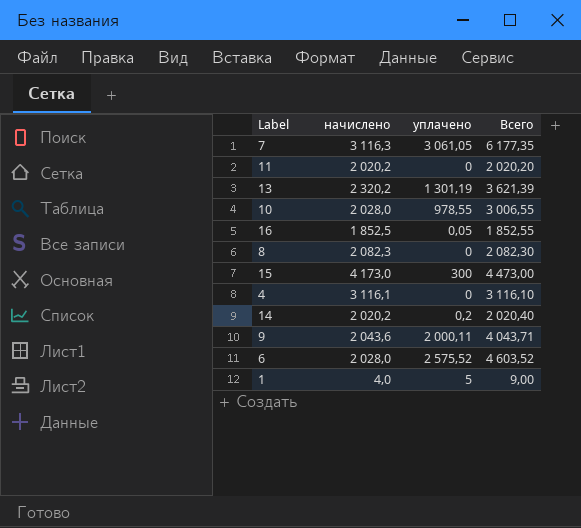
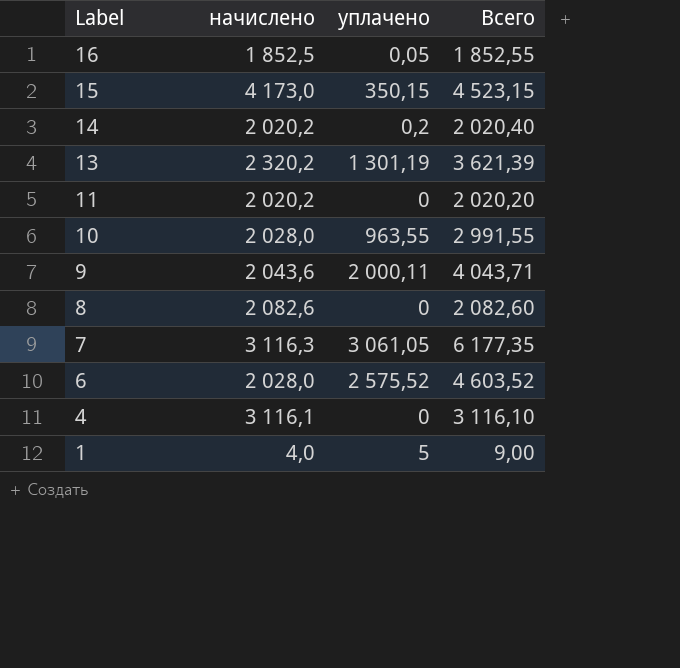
row order: none -> Label descending
15 | уплачено: 300 -> 350,15
15 | Всего: 4 473,00 -> 4 523,15
10 | уплачено: 978,55 -> 963,55
10 | Всего: 3 006,55 -> 2 991,55
8 | начислено: 2 082,3 -> 2 082,6
8 | Всего: 2 082,30 -> 2 082,60

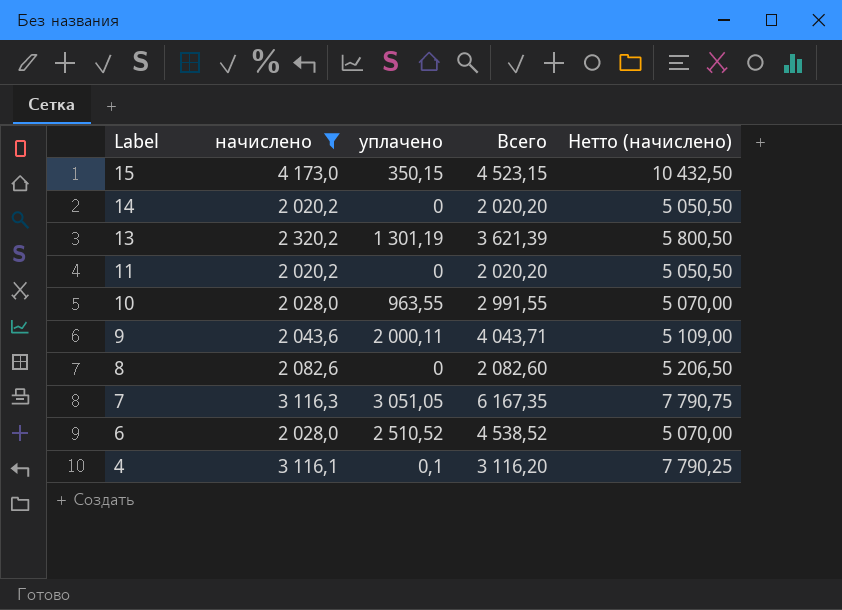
filter: none -> начислено >= 2 020,2
column Нетто (начислено) | formula: none -> [начислено] * 2,5
14 | уплачено: 0,2 -> 0
14 | Всего: 2 020,40 -> 2 020,20
7 | уплачено: 3 061,05 -> 3 051,05
7 | Всего: 6 177,35 -> 6 167,35
6 | уплачено: 2 575,52 -> 2 510,52
6 | Всего: 4 603,52 -> 4 538,52
4 | уплачено: 0 -> 0,1
4 | Всего: 3 116,10 -> 3 116,20

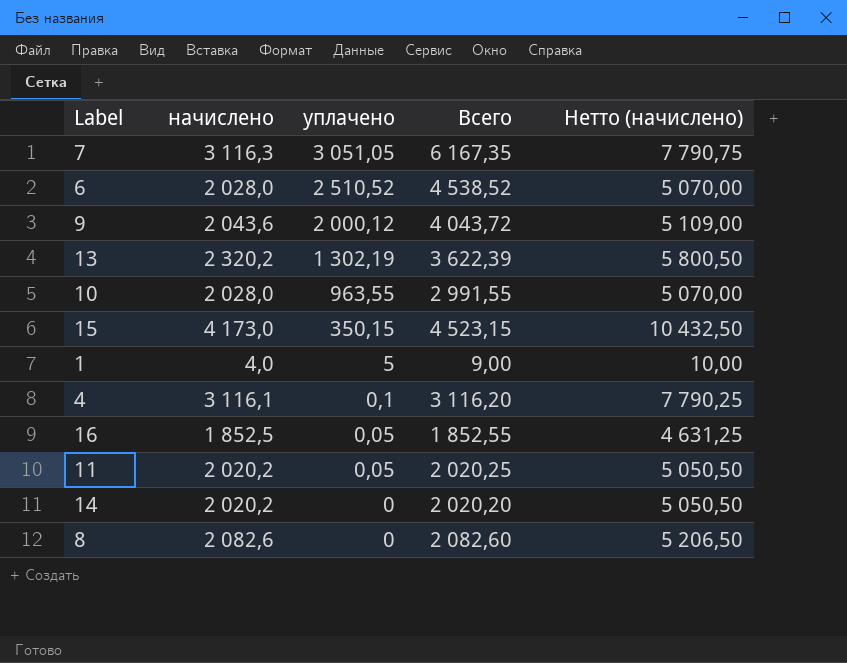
filter: начислено >= 2 020,2 -> none
row order: Label descending -> уплачено descending
9 | уплачено: 2 000,11 -> 2 000,12
9 | Всего: 4 043,71 -> 4 043,72
13 | уплачено: 1 301,19 -> 1 302,19
13 | Всего: 3 621,39 -> 3 622,39
11 | уплачено: 0 -> 0,05
11 | Всего: 2 020,20 -> 2 020,25

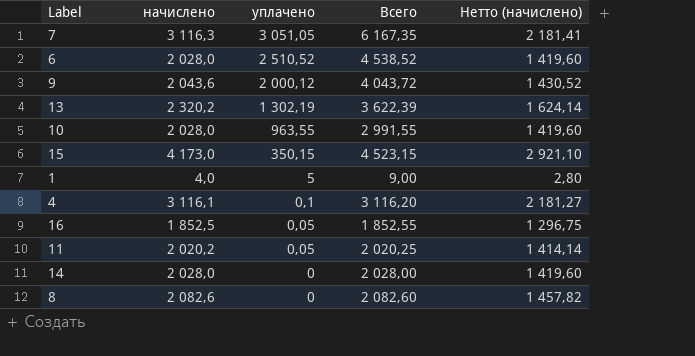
column Нетто (начислено) | formula: [начислено] * 2,5 -> [начислено] * 0,7
14 | начислено: 2 020,2 -> 2 028,0
14 | Всего: 2 020,20 -> 2 028,00

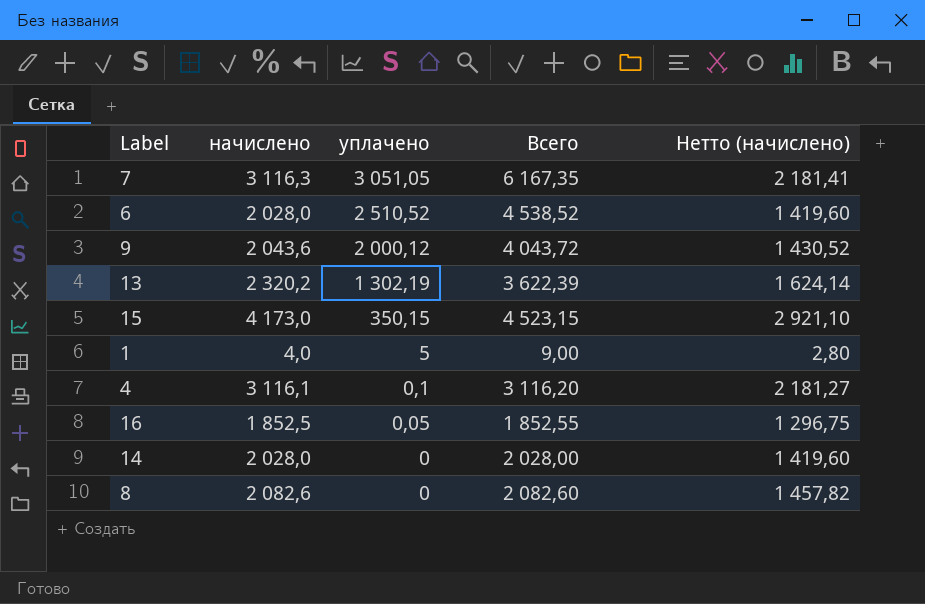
row 10: 2 028,0 | 963,55 | 2 991,55 | 1 419,60 -> none
row 11: 2 020,2 | 0,05 | 2 020,25 | 1 414,14 -> none

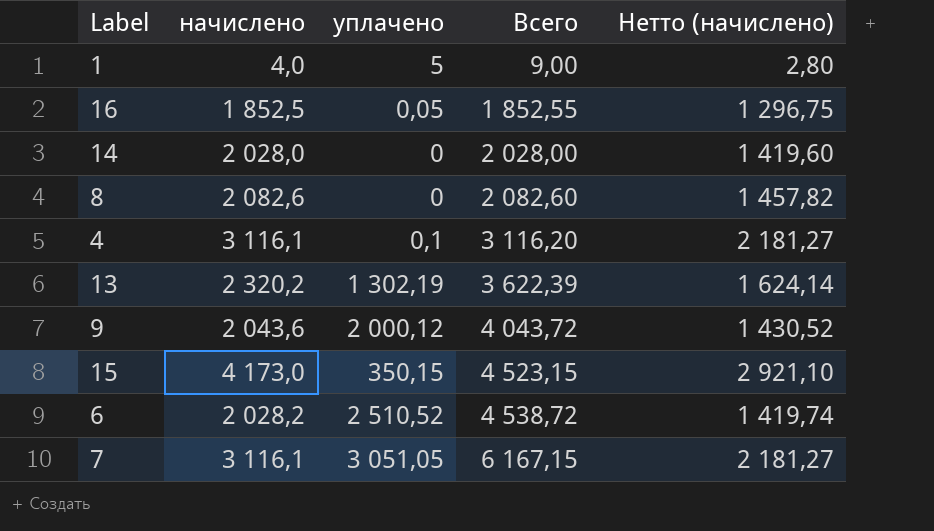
row order: уплачено descending -> Всего ascending
6 | начислено: 2 028,0 -> 2 028,2
6 | Всего: 4 538,52 -> 4 538,72
6 | Нетто (начислено): 1 419,60 -> 1 419,74
7 | начислено: 3 116,3 -> 3 116,1
7 | Всего: 6 167,35 -> 6 167,15
7 | Нетто (начислено): 2 181,41 -> 2 181,27

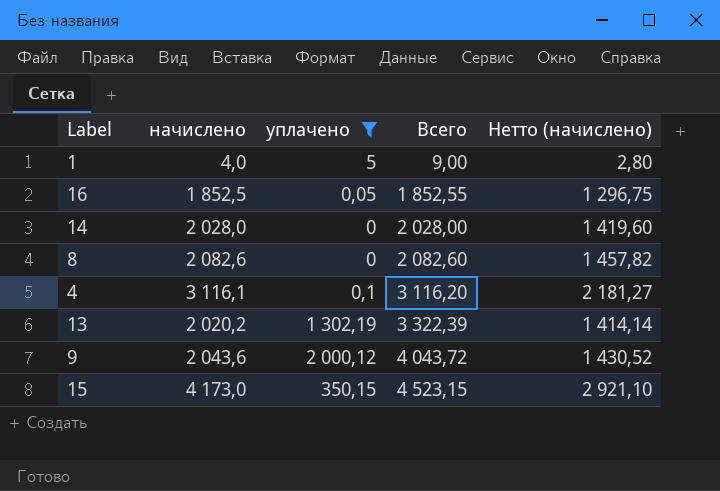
filter: none -> уплачено <= 2 000,12
13 | начислено: 2 320,2 -> 2 020,2
13 | Всего: 3 622,39 -> 3 322,39
13 | Нетто (начислено): 1 624,14 -> 1 414,14

